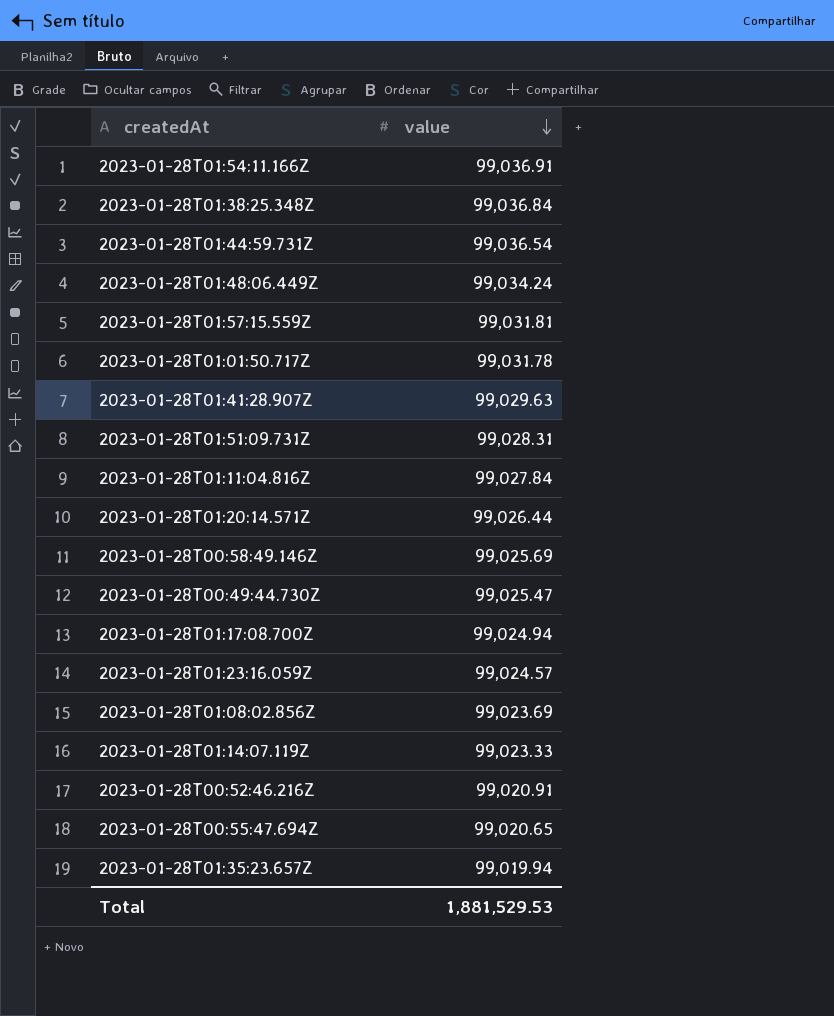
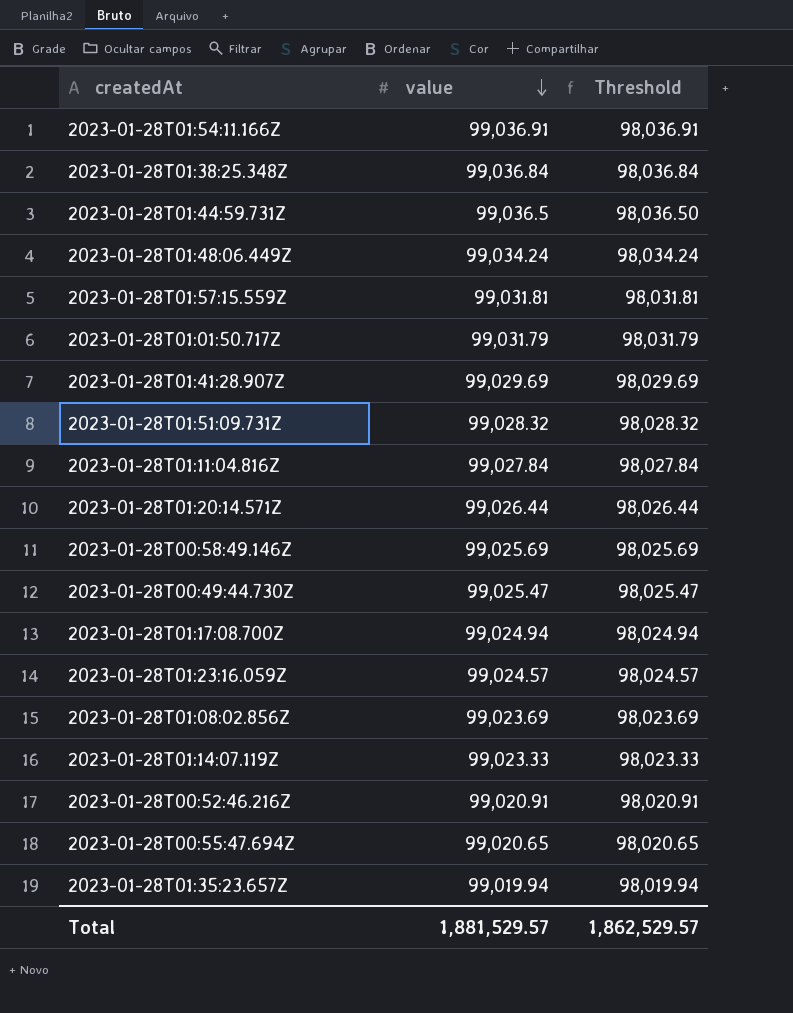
column Threshold | formula: none -> [value] - 1000
2023-01-28T01:44:59.731Z | value: 99,036.54 -> 99,036.5
2023-01-28T01:01:50.717Z | value: 99,031.78 -> 99,031.79
2023-01-28T01:41:28.907Z | value: 99,029.63 -> 99,029.69
2023-01-28T01:51:09.731Z | value: 99,028.31 -> 99,028.32
Total | value: 1,881,529.53 -> 1,881,529.57

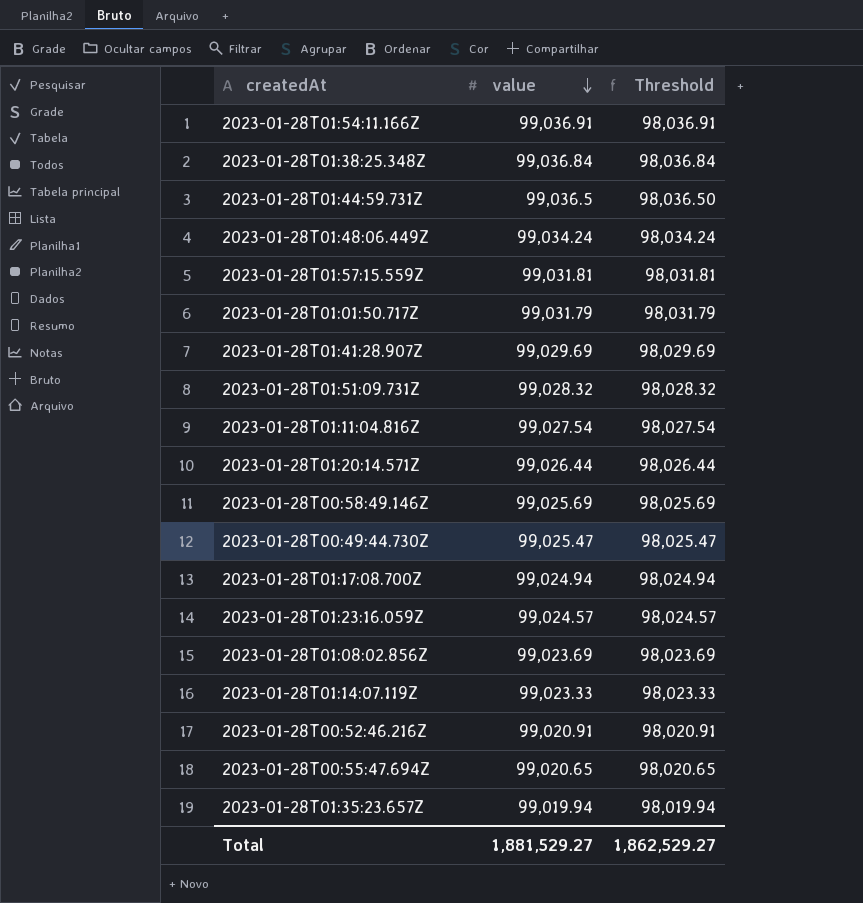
2023-01-28T01:11:04.816Z | value: 99,027.84 -> 99,027.54
2023-01-28T01:11:04.816Z | Threshold: 98,027.84 -> 98,027.54
Total | value: 1,881,529.57 -> 1,881,529.27
Total | Threshold: 1,862,529.57 -> 1,862,529.27

